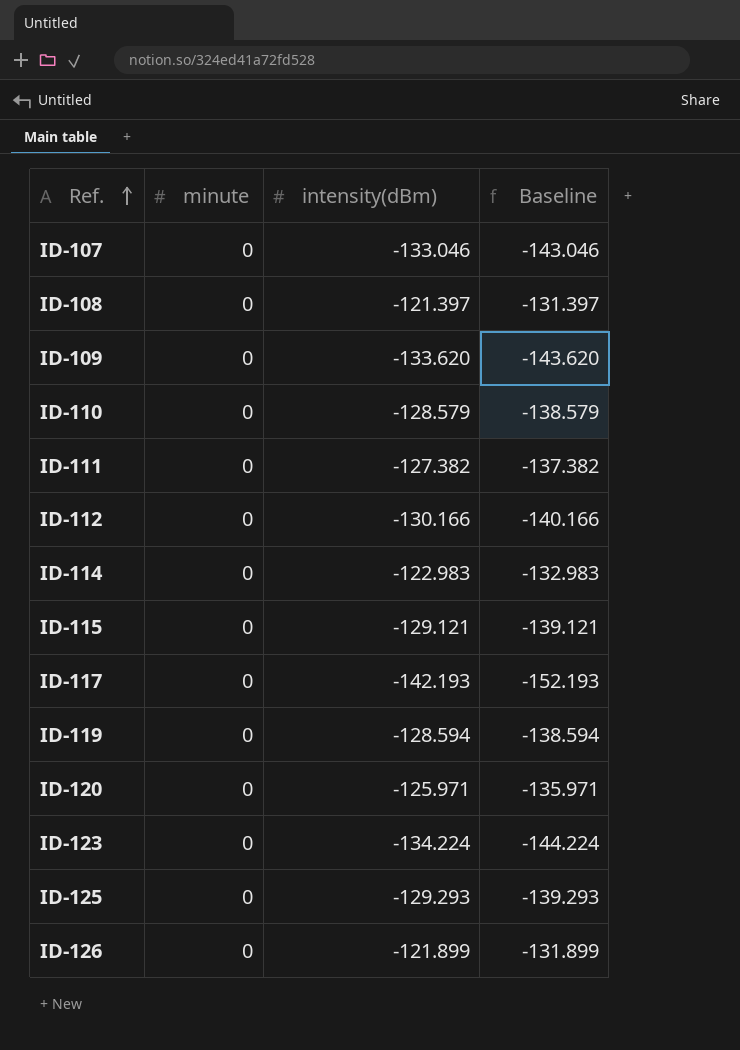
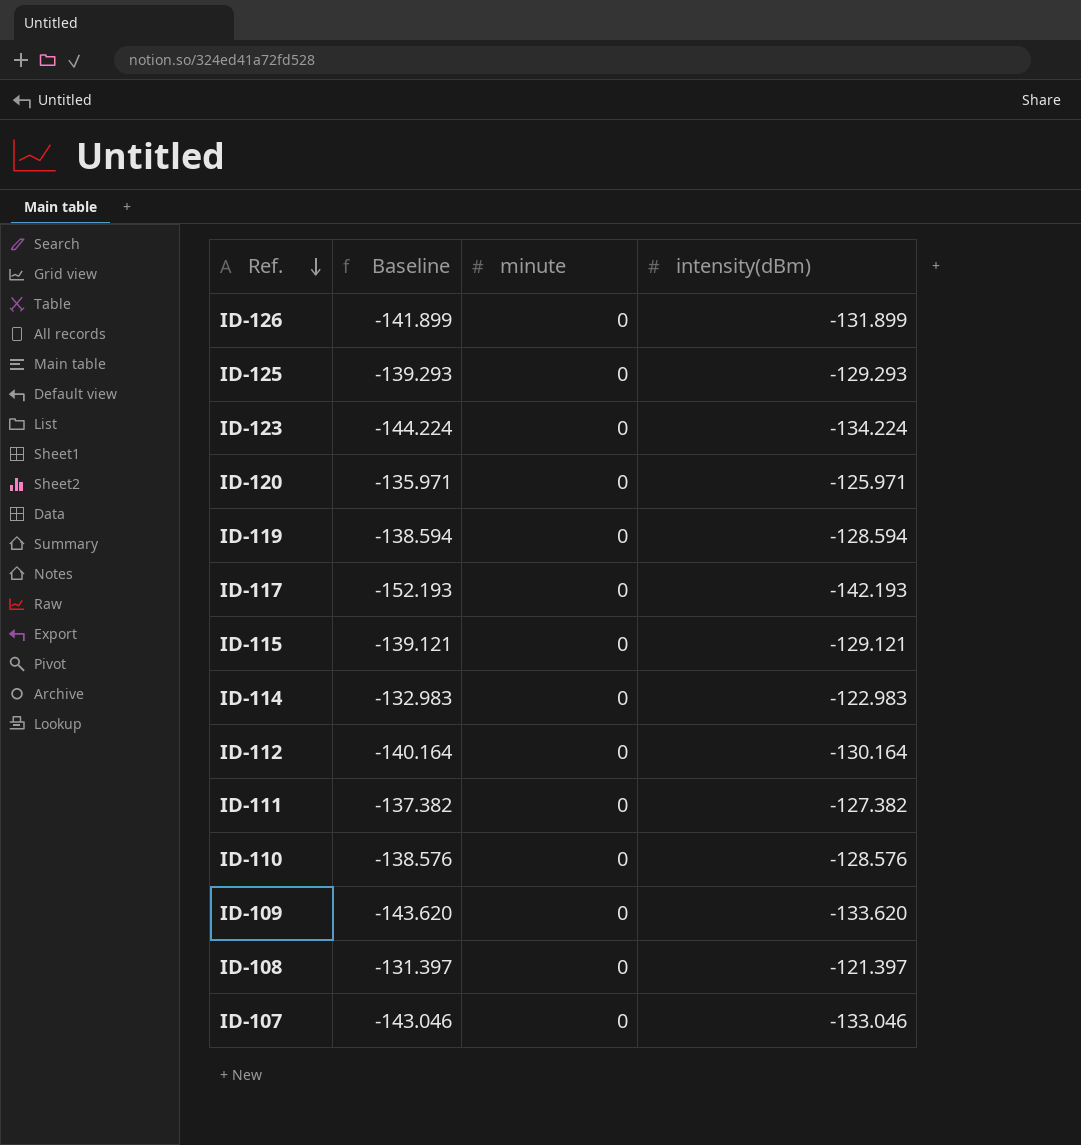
row order: Ref. ascending -> Ref. descending
column Baseline | position: 4 -> 2
ID-126 | Baseline: -131.899 -> -141.899
ID-126 | intensity(dBm): -121.899 -> -131.899
ID-112 | Baseline: -140.166 -> -140.164
ID-112 | intensity(dBm): -130.166 -> -130.164
ID-110 | Baseline: -138.579 -> -138.576
ID-110 | intensity(dBm): -128.579 -> -128.576

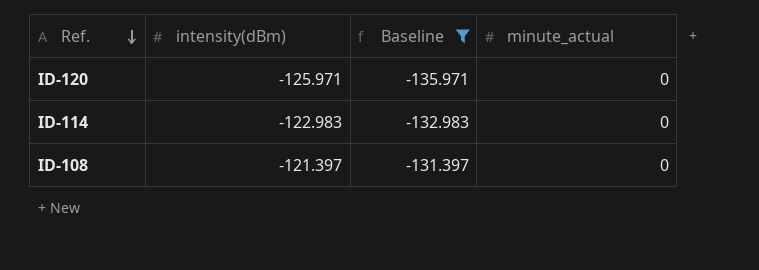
filter: none -> Baseline >= -135.971
column intensity(dBm) | position: 4 -> 2
column name: minute -> minute_actual

